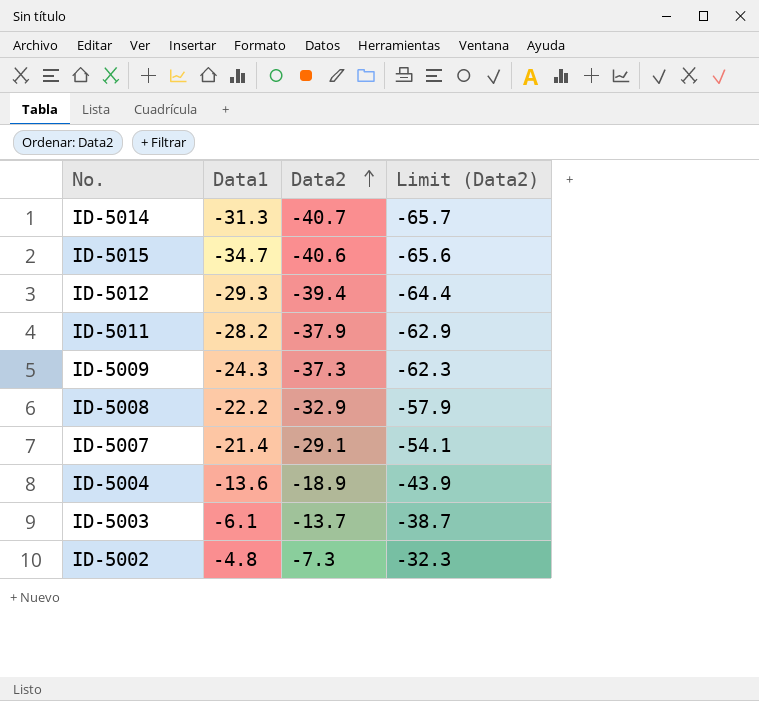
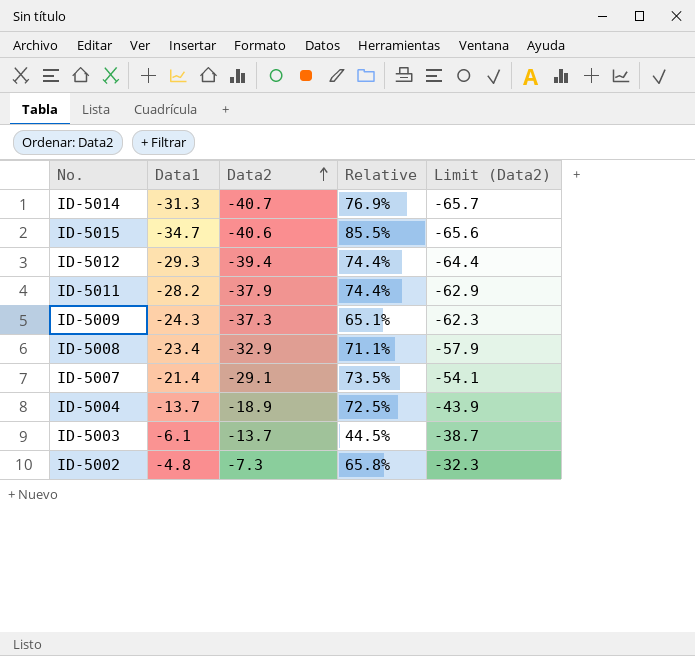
column Relative | formula: none -> [Data1] / [Data2]
ID-5008 | Data1: -22.2 -> -23.4
ID-5004 | Data1: -13.6 -> -13.7

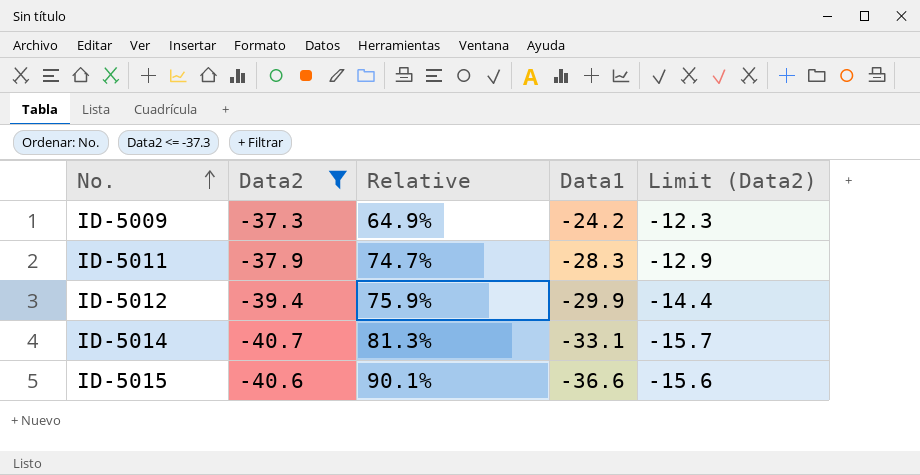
filter: none -> Data2 <= -37.3
row order: Data2 ascending -> No. ascending
column Data1 | position: 2 -> 4
column Limit (Data2) | formula: [Data2] - 25 -> [Data2] + 25
ID-5009 | Relative: 65.1% -> 64.9%
ID-5009 | Data1: -24.3 -> -24.2
ID-5011 | Relative: 74.4% -> 74.7%
ID-5011 | Data1: -28.2 -> -28.3
ID-5012 | Relative: 74.4% -> 75.9%
ID-5012 | Data1: -29.3 -> -29.9
ID-5014 | Relative: 76.9% -> 81.3%
ID-5014 | Data1: -31.3 -> -33.1
ID-5015 | Relative: 85.5% -> 90.1%
ID-5015 | Data1: -34.7 -> -36.6

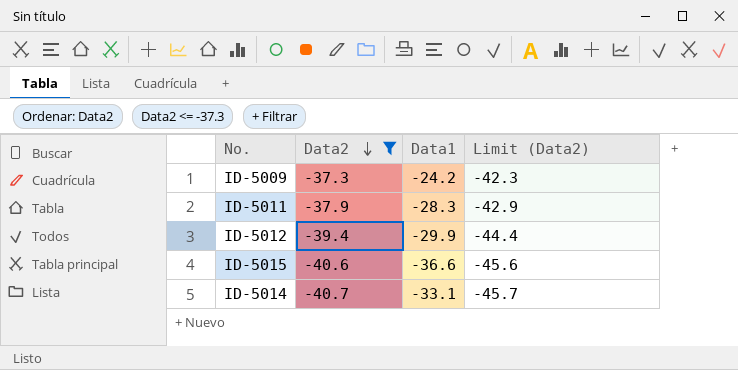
row order: No. ascending -> Data2 descending
column Relative | formula: [Data1] / [Data2] -> none
column Limit (Data2) | formula: [Data2] + 25 -> [Data2] - 5

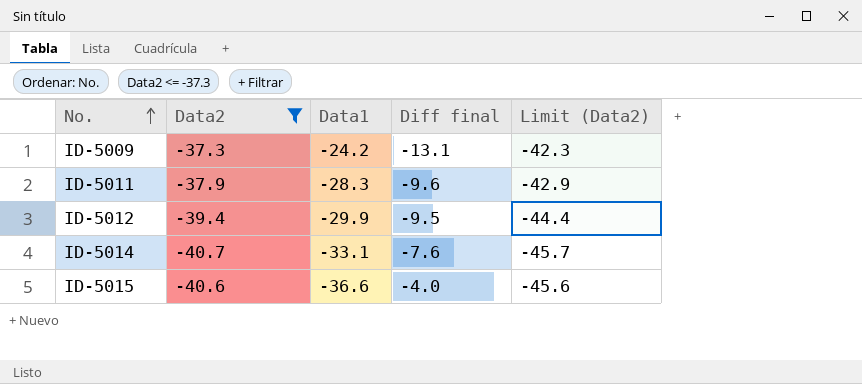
row order: Data2 descending -> No. ascending
column Diff final | formula: none -> [Data2] - [Data1]

